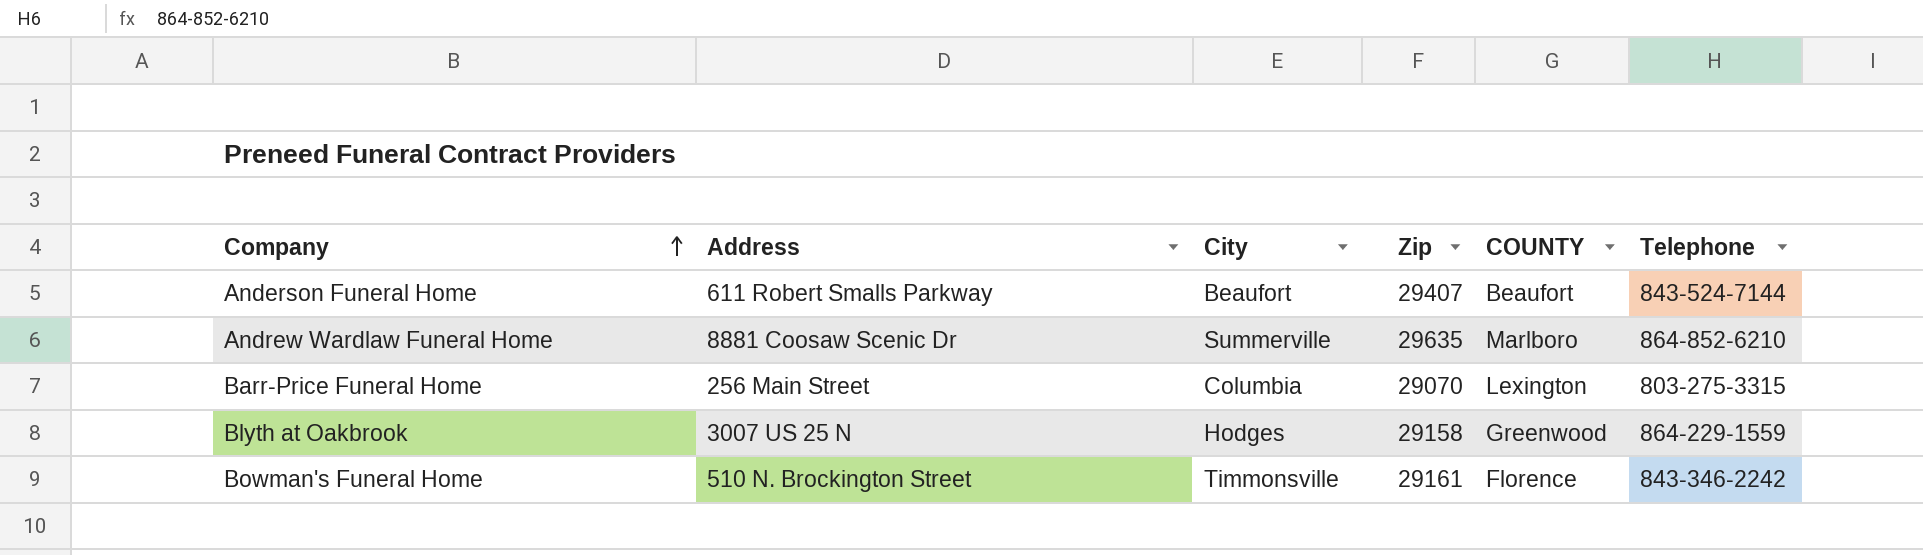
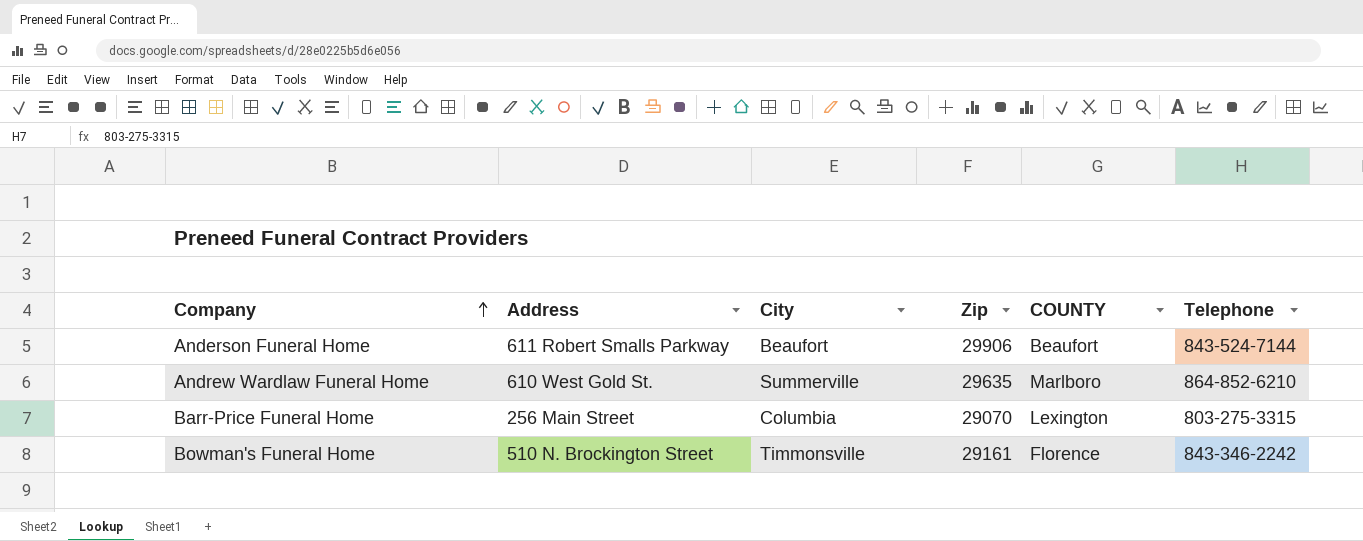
row Blyth at Oakbrook: 3007 US 25 N | Hodges | 29158 | Greenwood | 864-229-1559 -> none
Anderson Funeral Home | Zip: 29407 -> 29906
Andrew Wardlaw Funeral Home | Address: 8881 Coosaw Scenic Dr -> 610 West Gold St.

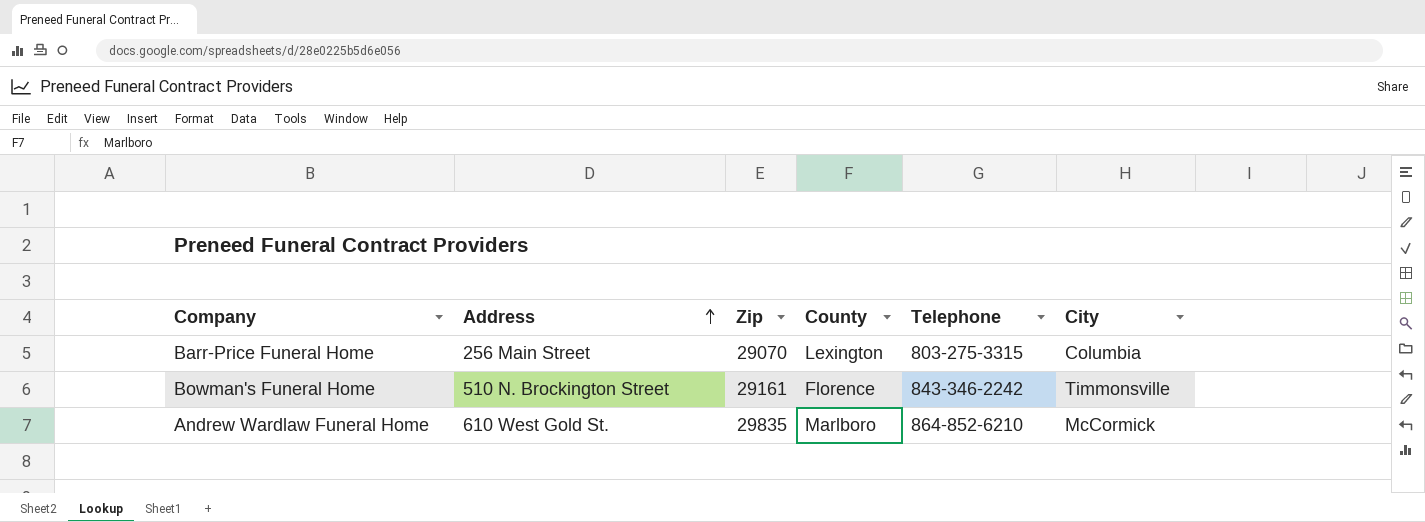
row order: Company ascending -> Address ascending
column name: COUNTY -> County
column City | position: 3 -> 6
row Anderson Funeral Home: 611 Robert Smalls Parkway | Beaufort | 29906 | Beaufort | 843-524-7144 -> none
Andrew Wardlaw Funeral Home | Zip: 29635 -> 29835
Andrew Wardlaw Funeral Home | City: Summerville -> McCormick

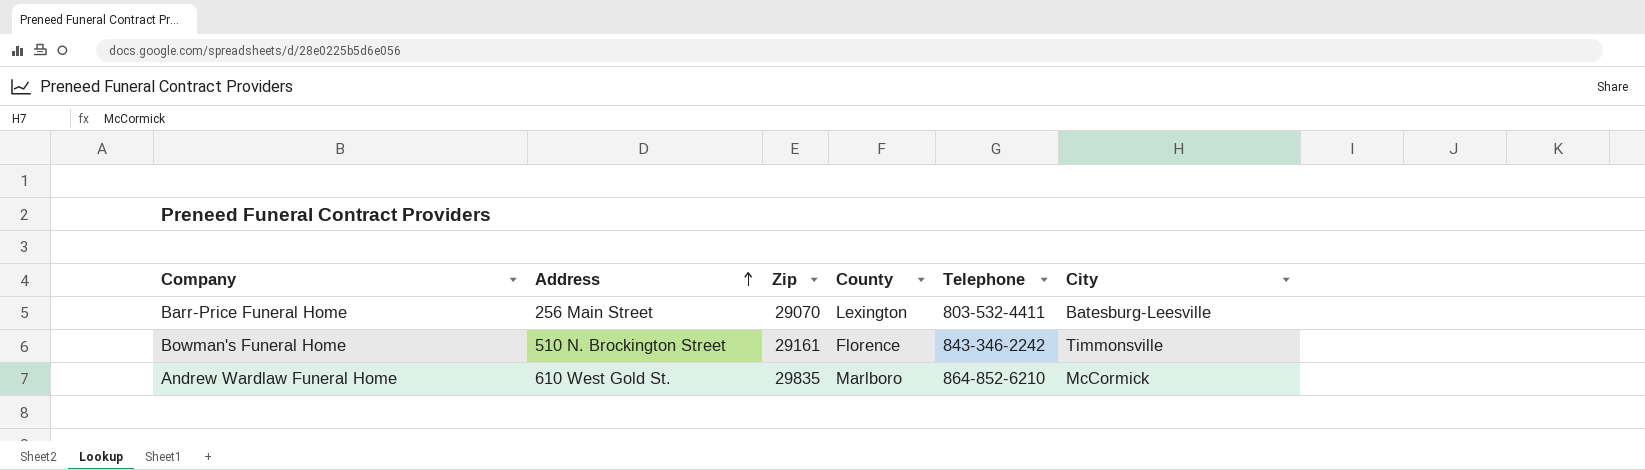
Barr-Price Funeral Home | Telephone: 803-275-3315 -> 803-532-4411
Barr-Price Funeral Home | City: Columbia -> Batesburg-Leesville

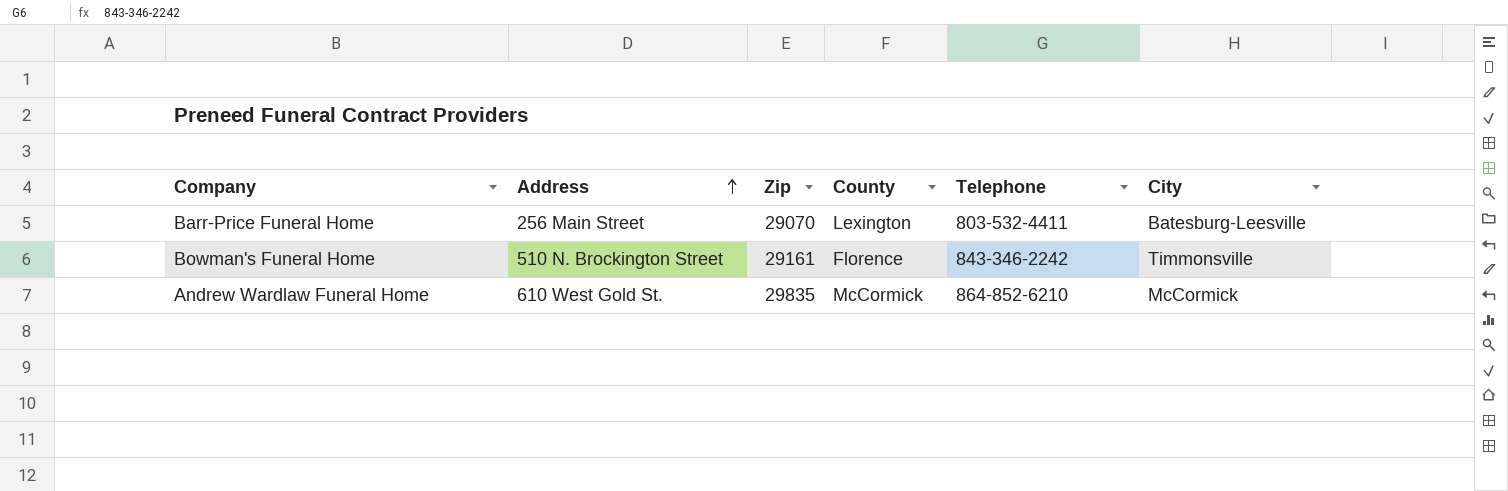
Andrew Wardlaw Funeral Home | County: Marlboro -> McCormick

